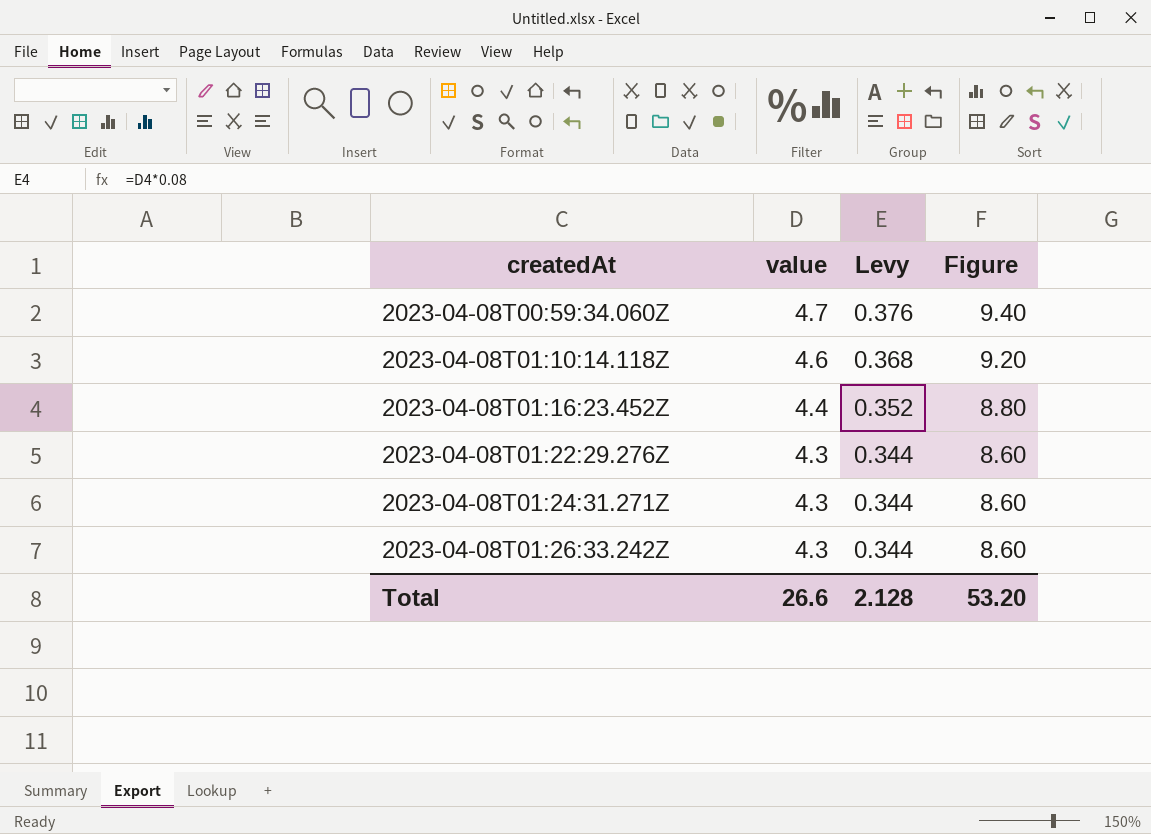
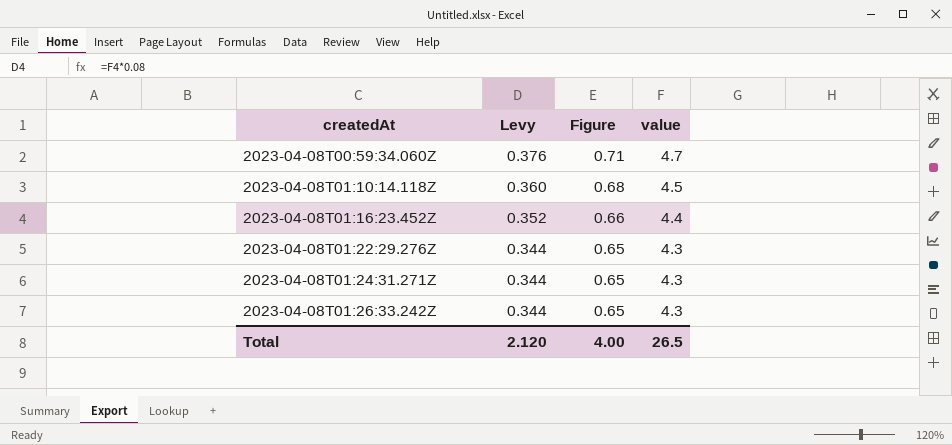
column Figure | formula: [value] * 2 -> [value] * 0.15
column value | position: 2 -> 4
2023-04-08T01:10:14.118Z | Levy: 0.368 -> 0.360
2023-04-08T01:10:14.118Z | value: 4.6 -> 4.5
Total | Levy: 2.128 -> 2.120
Total | Figure: 53.20 -> 4.00
Total | value: 26.6 -> 26.5

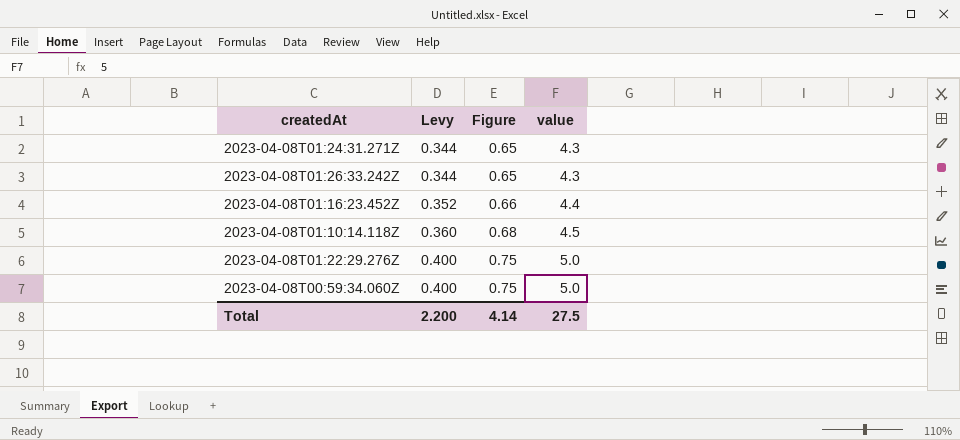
row order: createdAt ascending -> Levy ascending
2023-04-08T01:22:29.276Z | Levy: 0.344 -> 0.400
2023-04-08T01:22:29.276Z | Figure: 0.65 -> 0.75
2023-04-08T01:22:29.276Z | value: 4.3 -> 5.0
2023-04-08T00:59:34.060Z | Levy: 0.376 -> 0.400
2023-04-08T00:59:34.060Z | Figure: 0.71 -> 0.75
2023-04-08T00:59:34.060Z | value: 4.7 -> 5.0
Total | Levy: 2.120 -> 2.200
Total | Figure: 4.00 -> 4.14
Total | value: 26.5 -> 27.5

